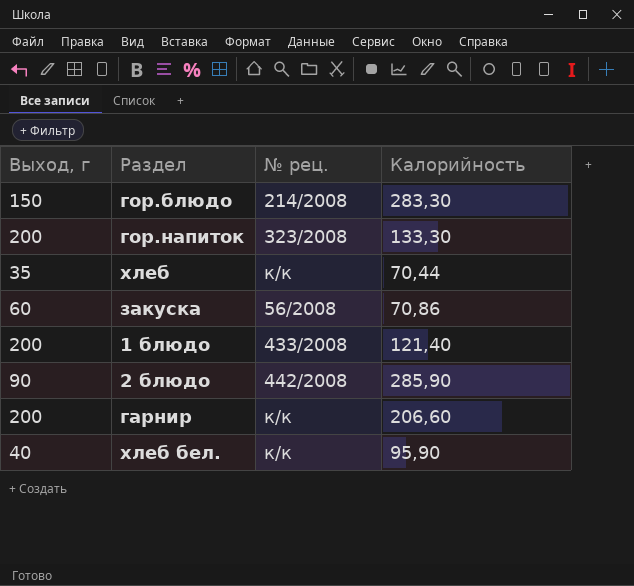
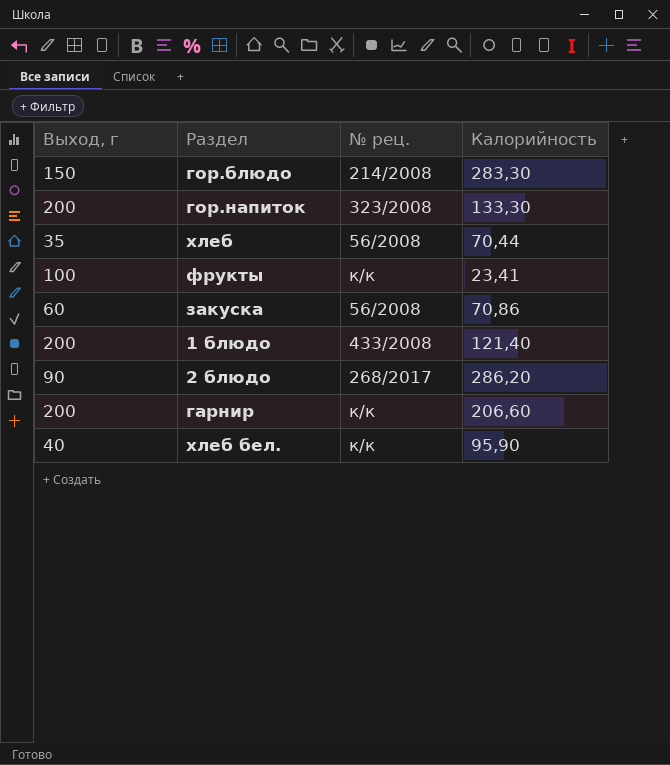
хлеб | № рец.: к/к -> 56/2008
row фрукты: none -> 100 | к/к | 23,41
2 блюдо | № рец.: 442/2008 -> 268/2017
2 блюдо | Калорийность: 285,90 -> 286,20

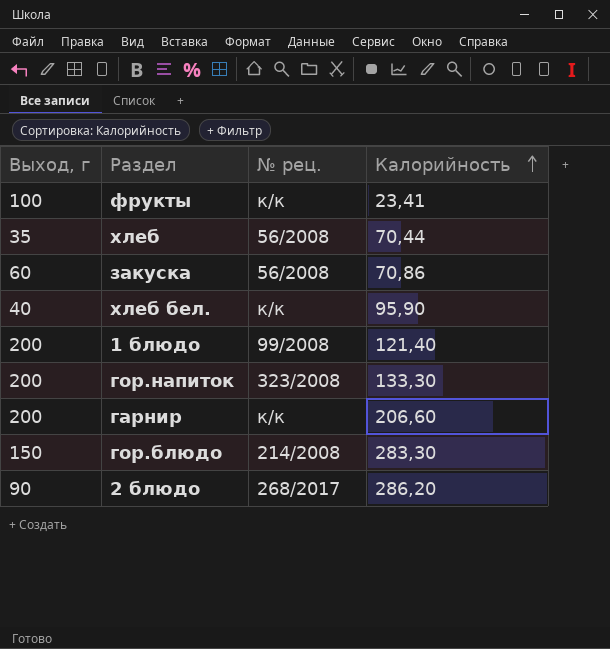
row order: none -> Калорийность ascending
1 блюдо | № рец.: 433/2008 -> 99/2008

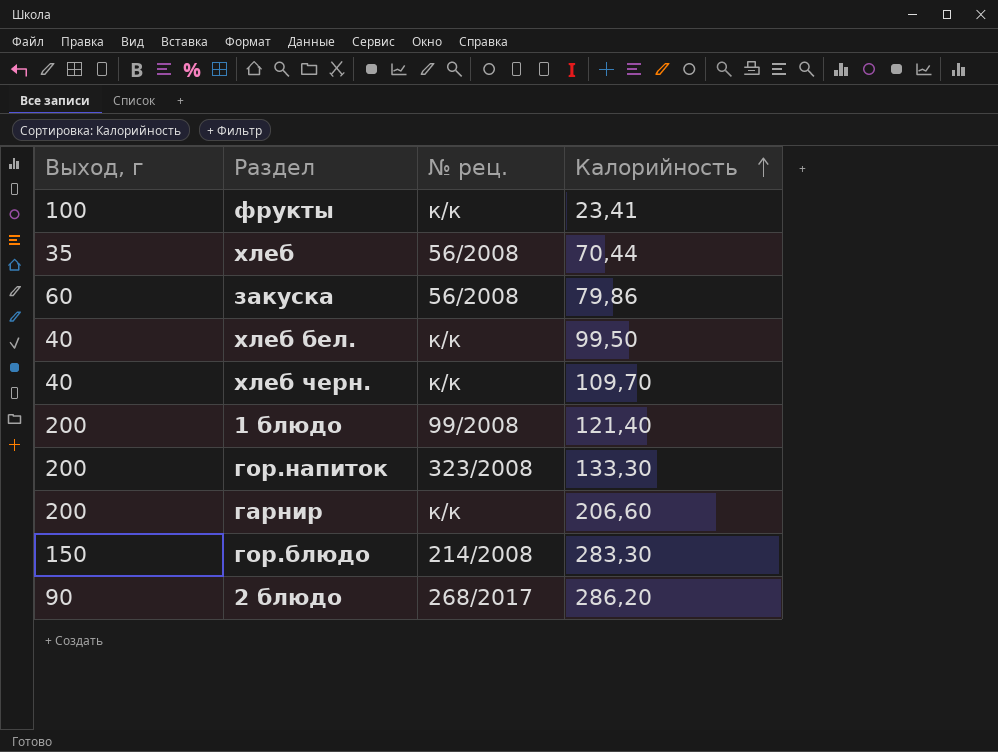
закуска | Калорийность: 70,86 -> 79,86
хлеб бел. | Калорийность: 95,90 -> 99,50
row хлеб черн.: none -> 40 | к/к | 109,70

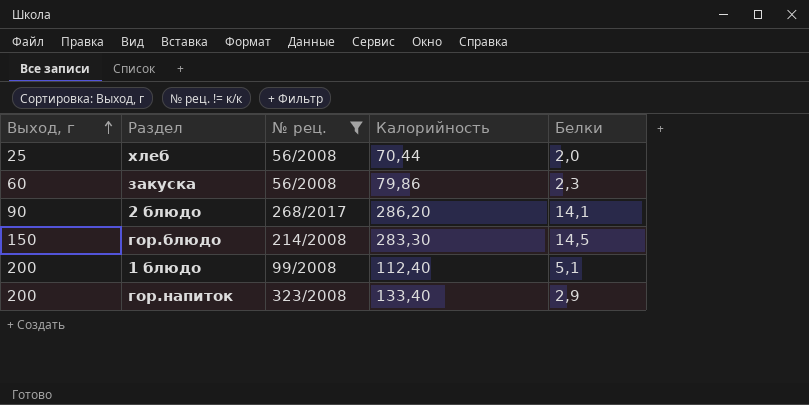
filter: none -> № рец. != к/к
row order: Калорийность ascending -> Выход, г ascending
column Белки | position: none -> 5
хлеб | Выход, г: 35 -> 25
1 блюдо | Калорийность: 121,40 -> 112,40
гор.напиток | Калорийность: 133,30 -> 133,40

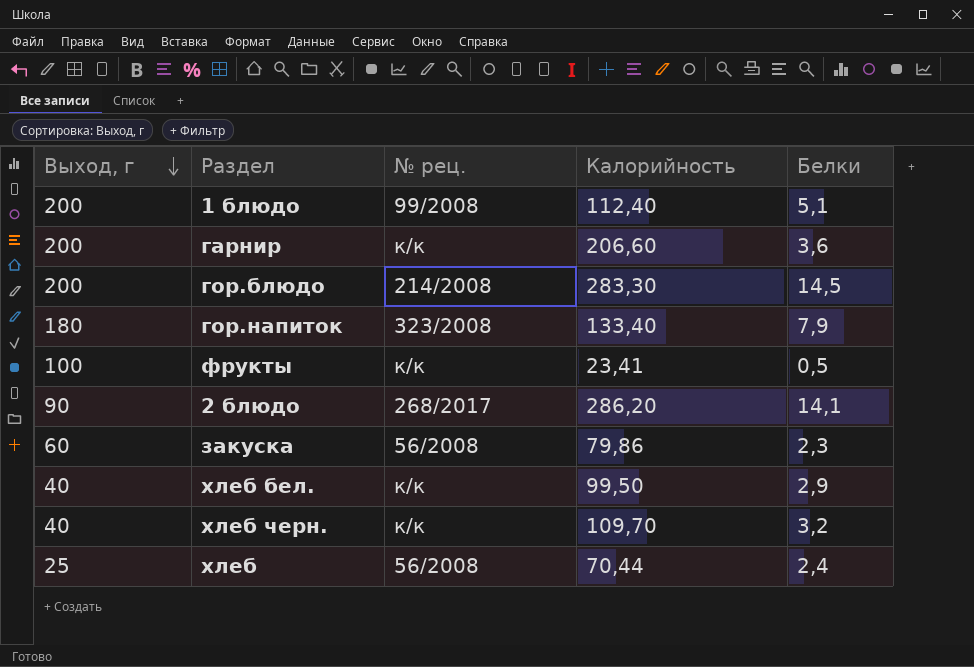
filter: № рец. != к/к -> none
row order: Выход, г ascending -> Выход, г descending
гор.блюдо | Выход, г: 150 -> 200
гор.напиток | Выход, г: 200 -> 180
гор.напиток | Белки: 2,9 -> 7,9
хлеб | Белки: 2,0 -> 2,4

